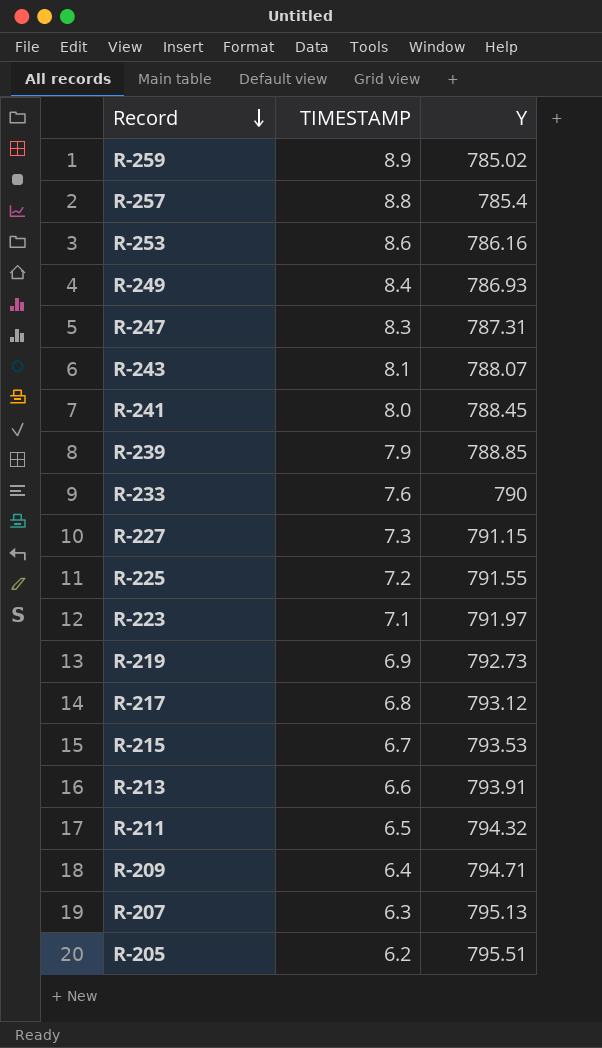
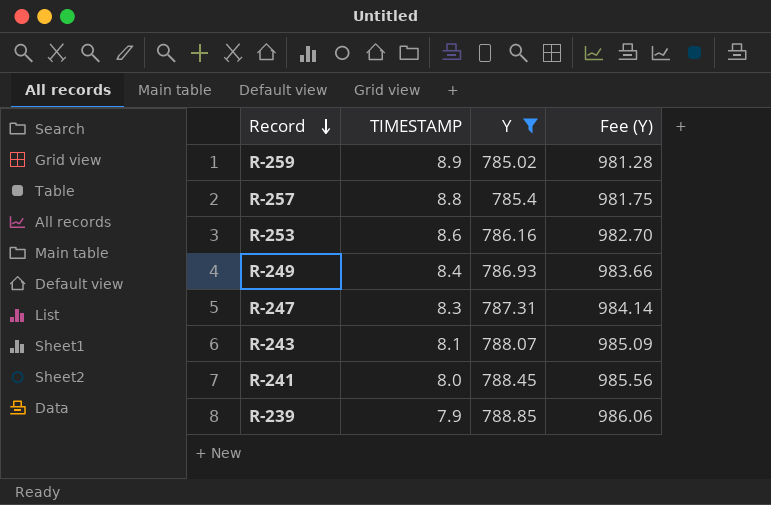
filter: none -> Y <= 788.85
column Fee (Y) | formula: none -> [Y] * 1.25

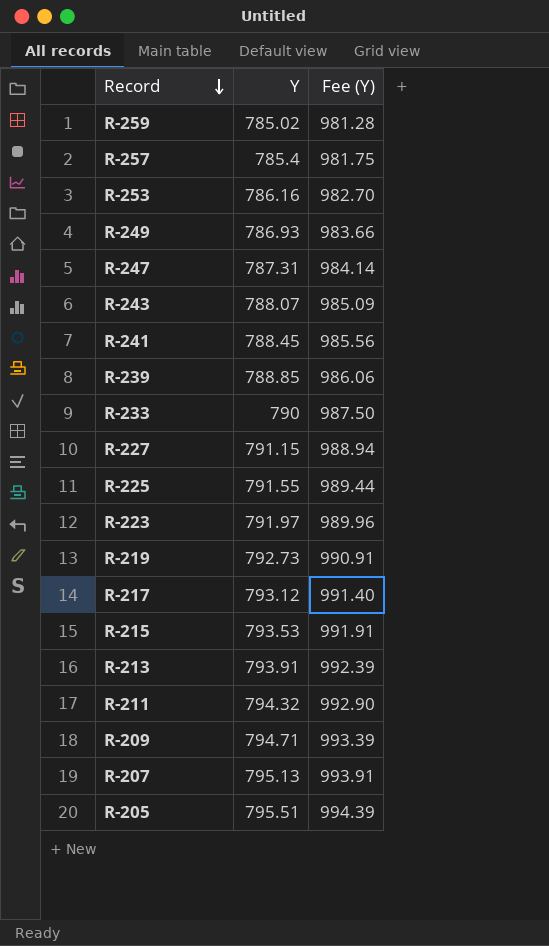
filter: Y <= 788.85 -> none
column TIMESTAMP | position: 2 -> none

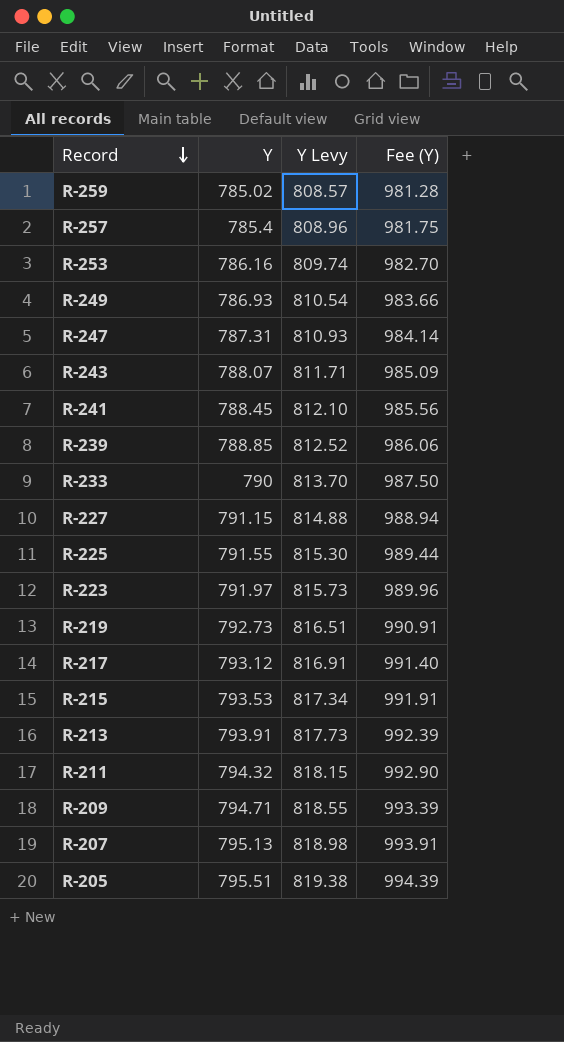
column Y Levy | formula: none -> [Y] * 1.03

